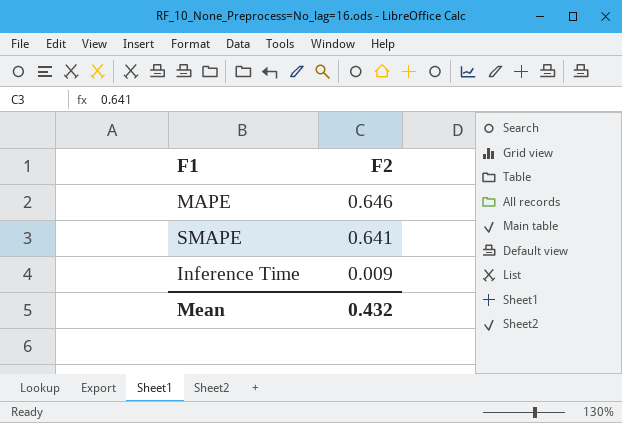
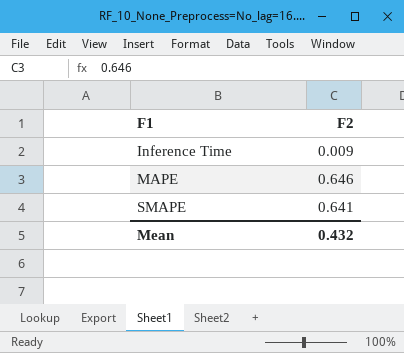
row order: F2 descending -> F1 ascending

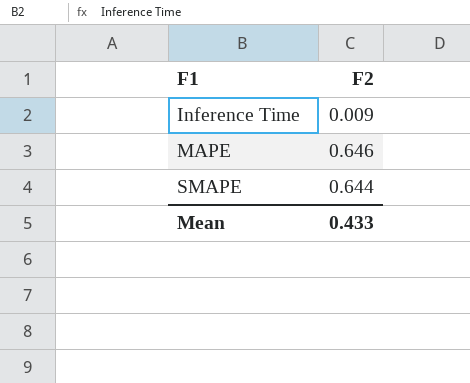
SMAPE | F2: 0.641 -> 0.644
Mean | F2: 0.432 -> 0.433

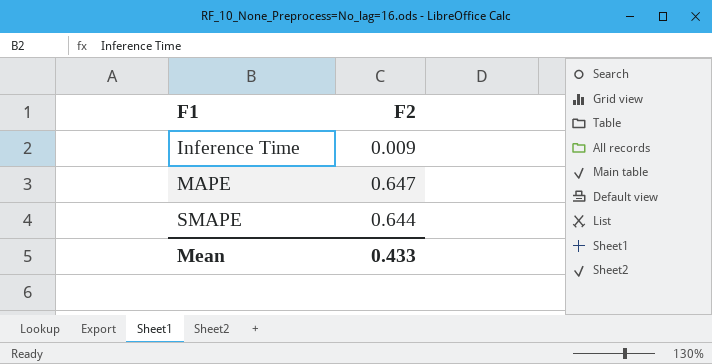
MAPE | F2: 0.646 -> 0.647

